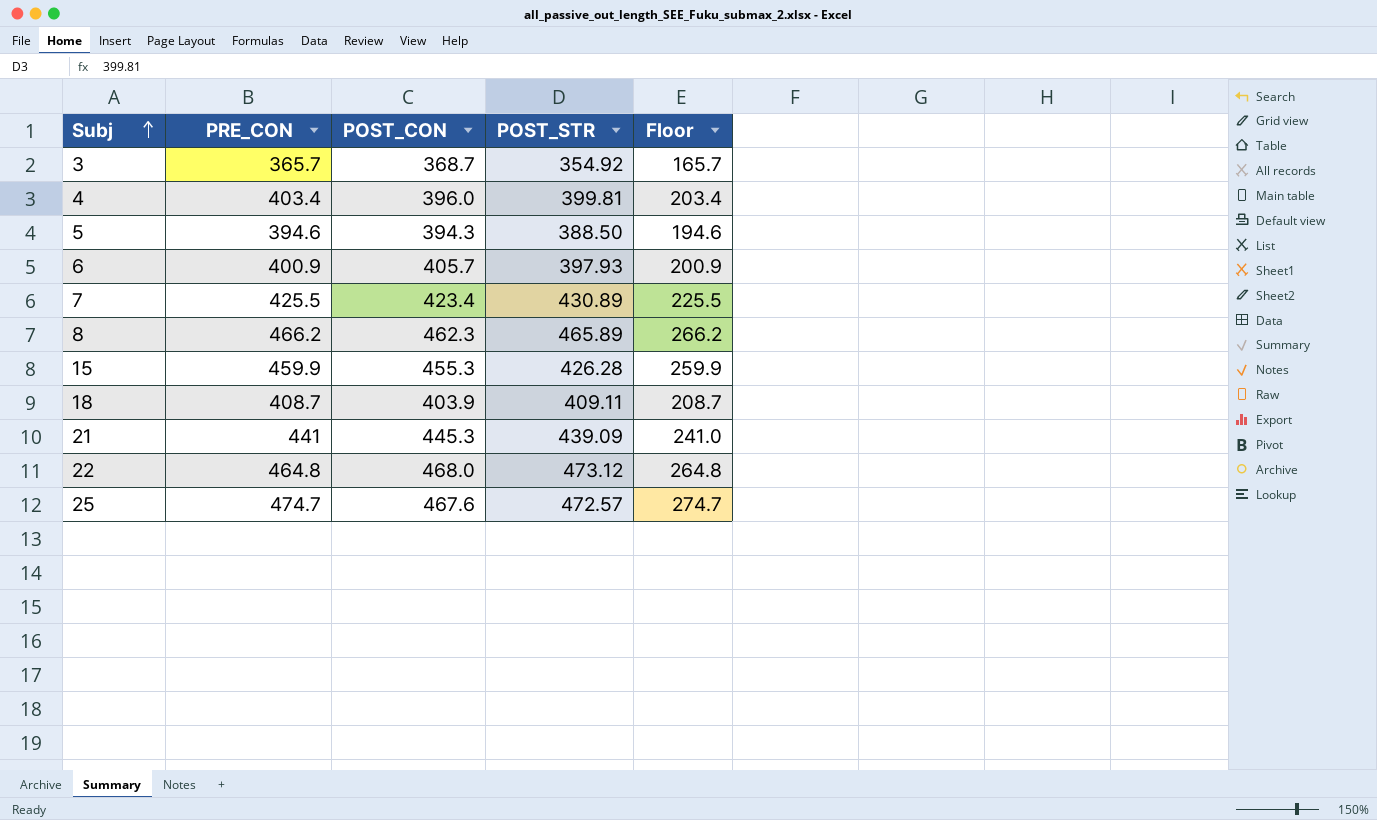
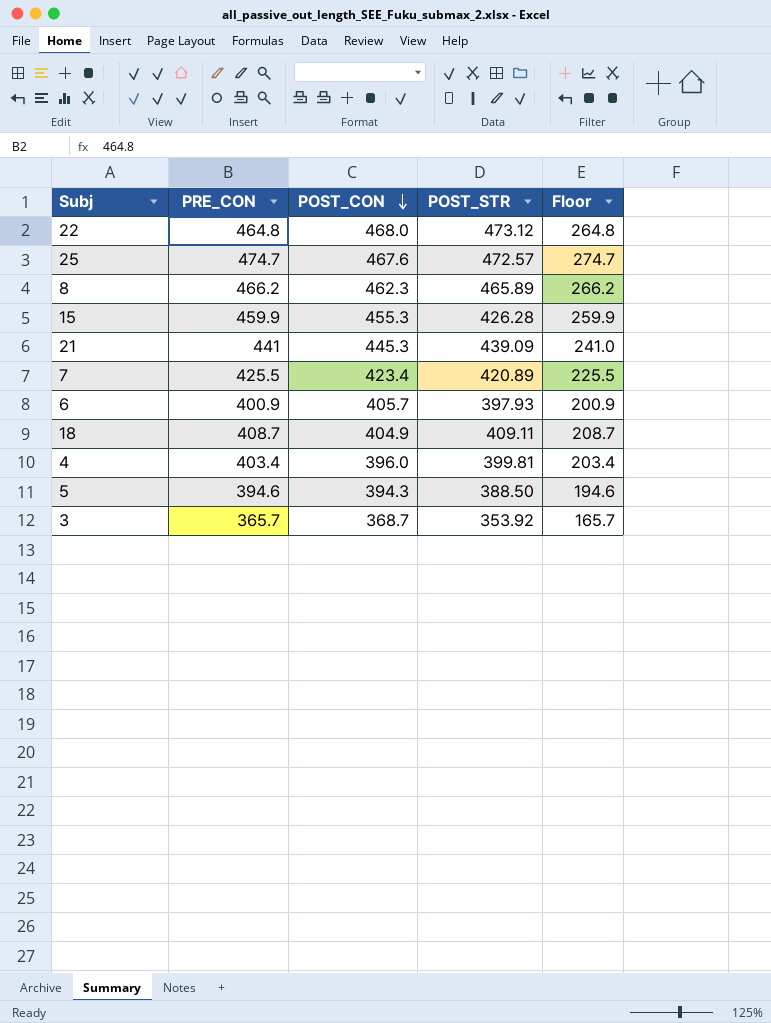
row order: Subj ascending -> POST_CON descending
7 | POST_STR: 430.89 -> 420.89
18 | POST_CON: 403.9 -> 404.9
3 | POST_STR: 354.92 -> 353.92

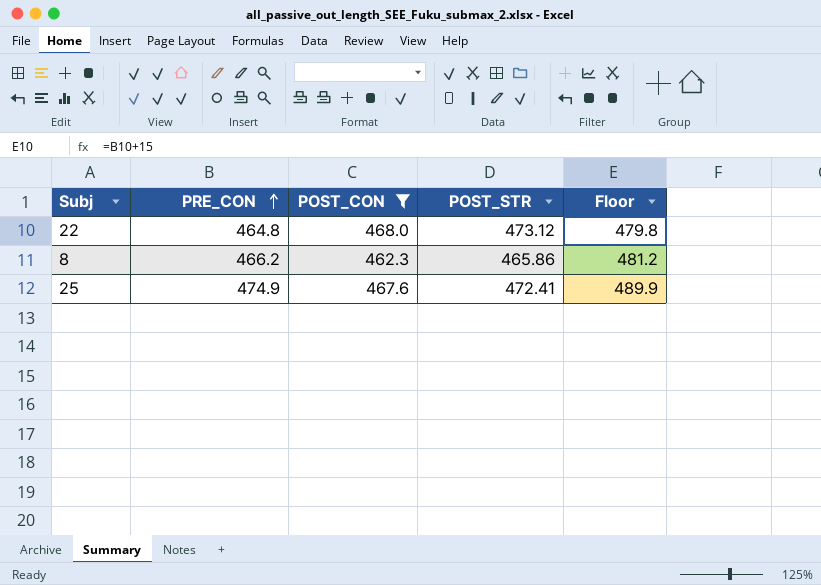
filter: none -> POST_CON >= 462.3
row order: POST_CON descending -> PRE_CON ascending
column Floor | formula: [PRE_CON] - 200 -> [PRE_CON] + 15
8 | POST_STR: 465.89 -> 465.86
25 | PRE_CON: 474.7 -> 474.9
25 | POST_STR: 472.57 -> 472.41

